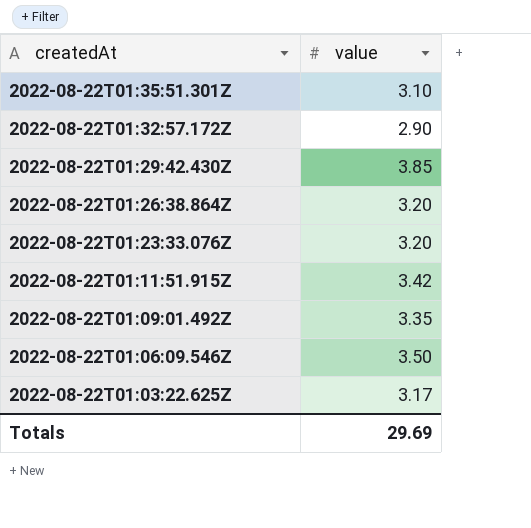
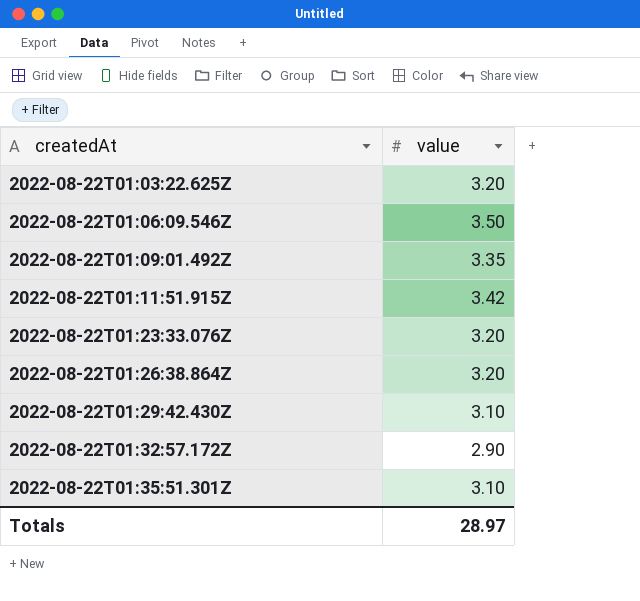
row order: createdAt descending -> createdAt ascending
2022-08-22T01:03:22.625Z | value: 3.17 -> 3.20
2022-08-22T01:29:42.430Z | value: 3.85 -> 3.10
Totals | value: 29.69 -> 28.97

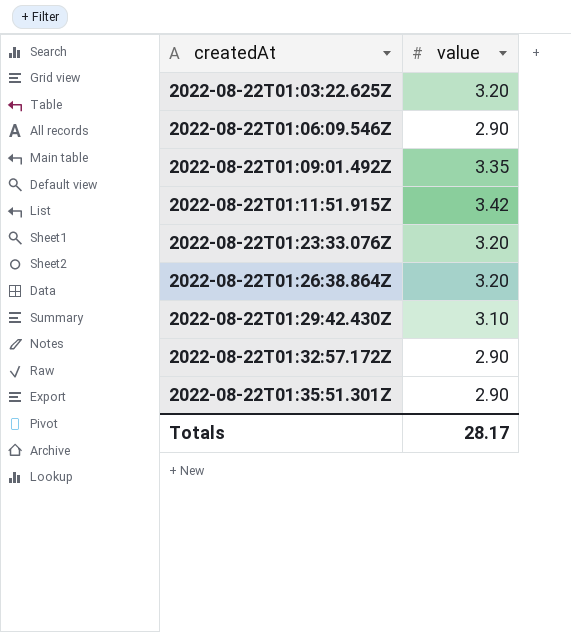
2022-08-22T01:06:09.546Z | value: 3.50 -> 2.90
2022-08-22T01:35:51.301Z | value: 3.10 -> 2.90
Totals | value: 28.97 -> 28.17

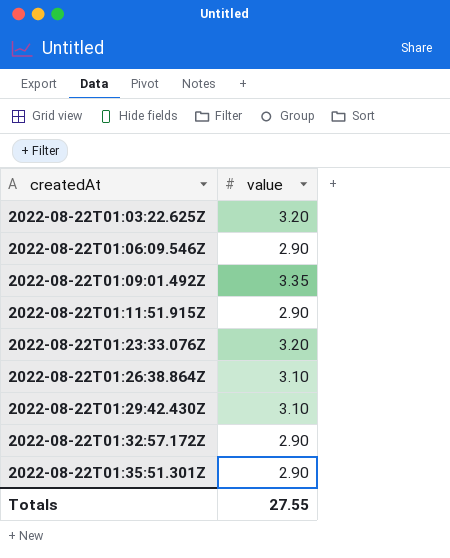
2022-08-22T01:11:51.915Z | value: 3.42 -> 2.90
2022-08-22T01:26:38.864Z | value: 3.20 -> 3.10
Totals | value: 28.17 -> 27.55

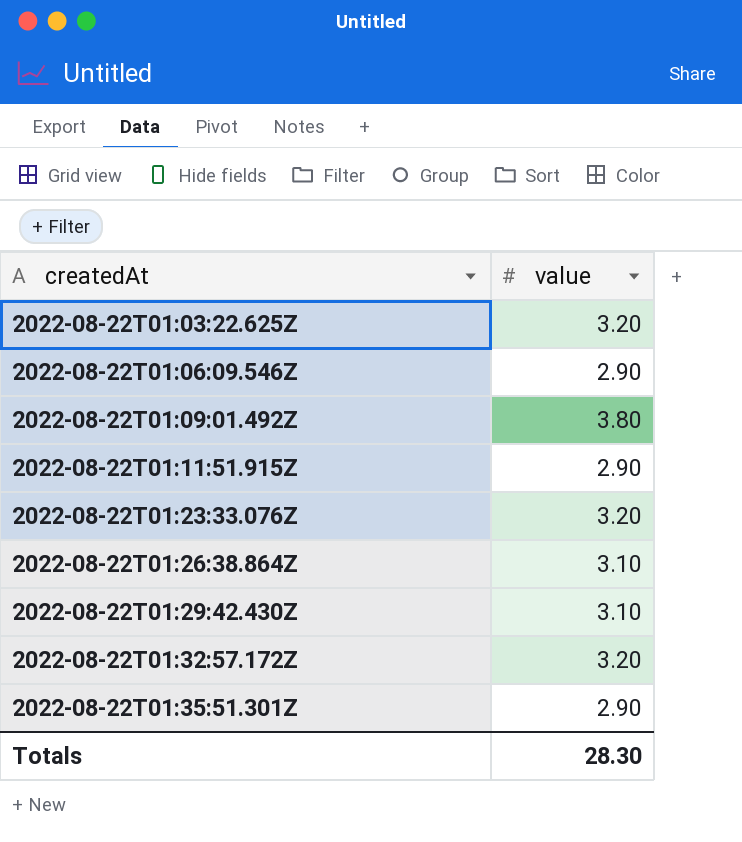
2022-08-22T01:09:01.492Z | value: 3.35 -> 3.80
2022-08-22T01:32:57.172Z | value: 2.90 -> 3.20
Totals | value: 27.55 -> 28.30

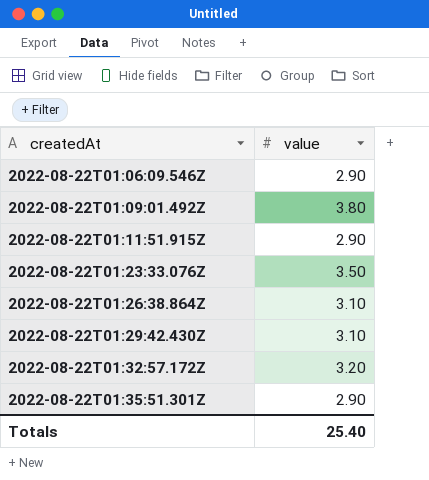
row 2022-08-22T01:03:22.625Z: 3.20 -> none
2022-08-22T01:23:33.076Z | value: 3.20 -> 3.50
Totals | value: 28.30 -> 25.40

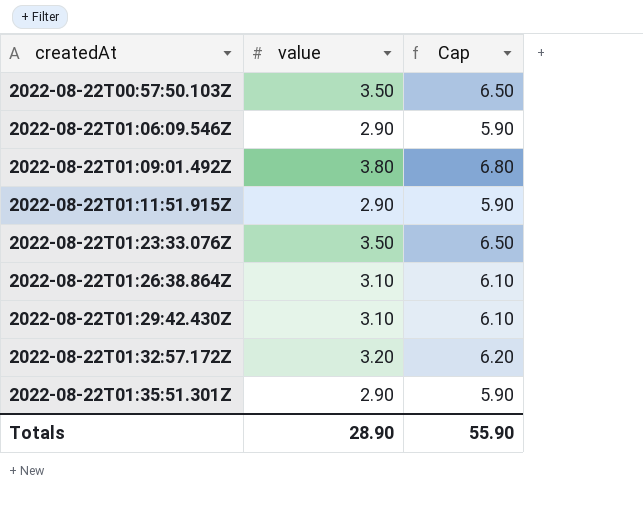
column Cap | formula: none -> [value] + 3
row 2022-08-22T00:57:50.103Z: none -> 3.50 | 6.50
Totals | value: 25.40 -> 28.90

